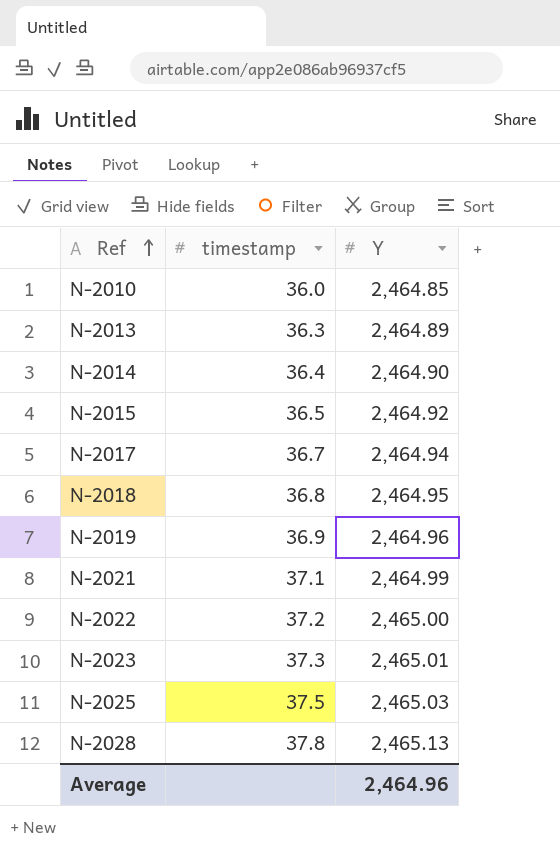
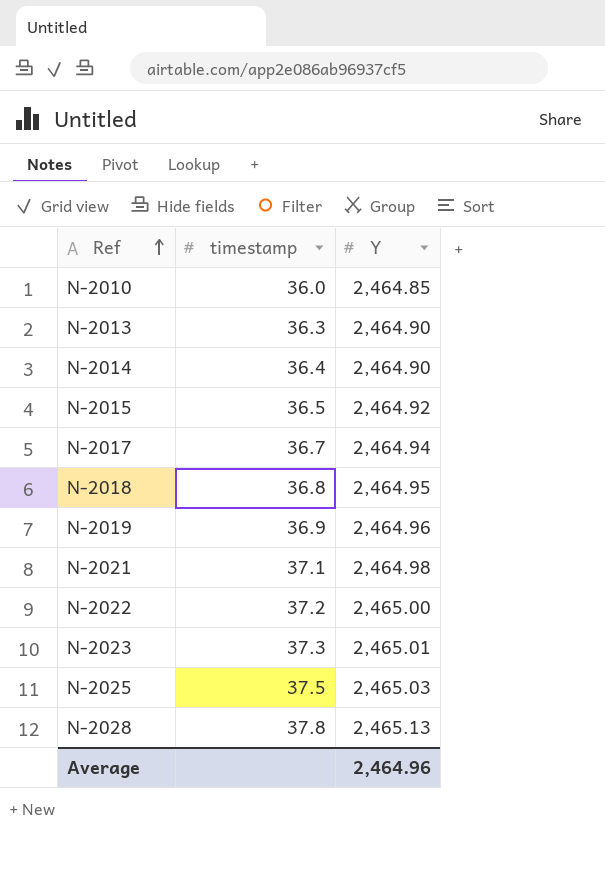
N-2013 | Y: 2,464.89 -> 2,464.90
N-2021 | Y: 2,464.99 -> 2,464.98

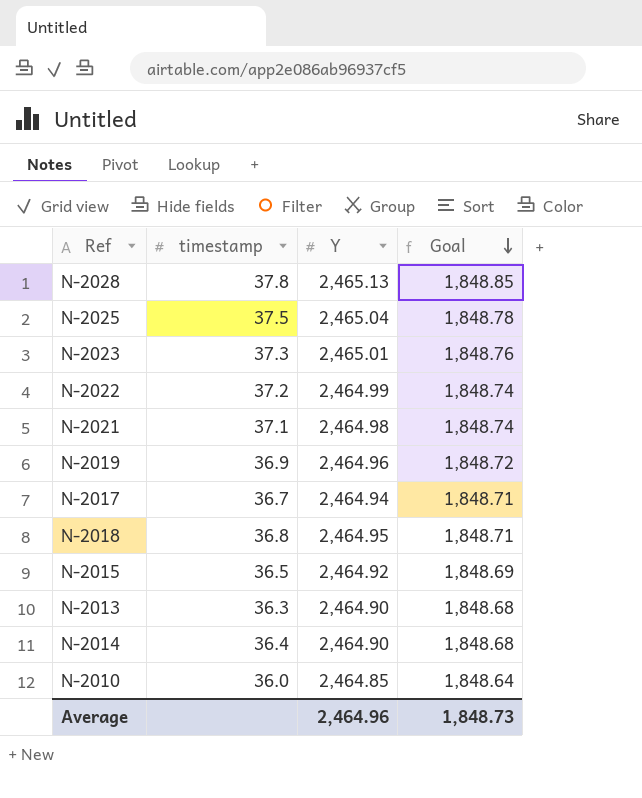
row order: Ref ascending -> Goal descending
column Goal | formula: none -> [Y] * 0.75
N-2025 | Y: 2,465.03 -> 2,465.04
N-2022 | Y: 2,465.00 -> 2,464.99

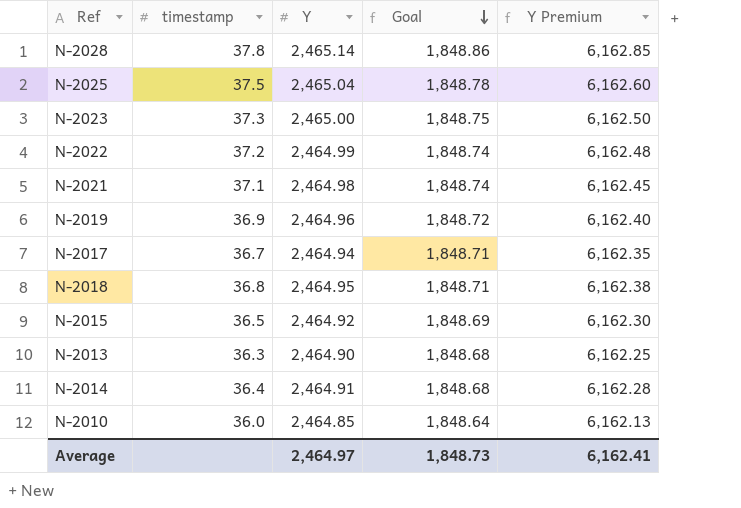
column Y Premium | formula: none -> [Y] * 2.5
N-2028 | Y: 2,465.13 -> 2,465.14
N-2028 | Goal: 1,848.85 -> 1,848.86
N-2023 | Y: 2,465.01 -> 2,465.00
N-2023 | Goal: 1,848.76 -> 1,848.75
N-2014 | Y: 2,464.90 -> 2,464.91
Average | Y: 2,464.96 -> 2,464.97

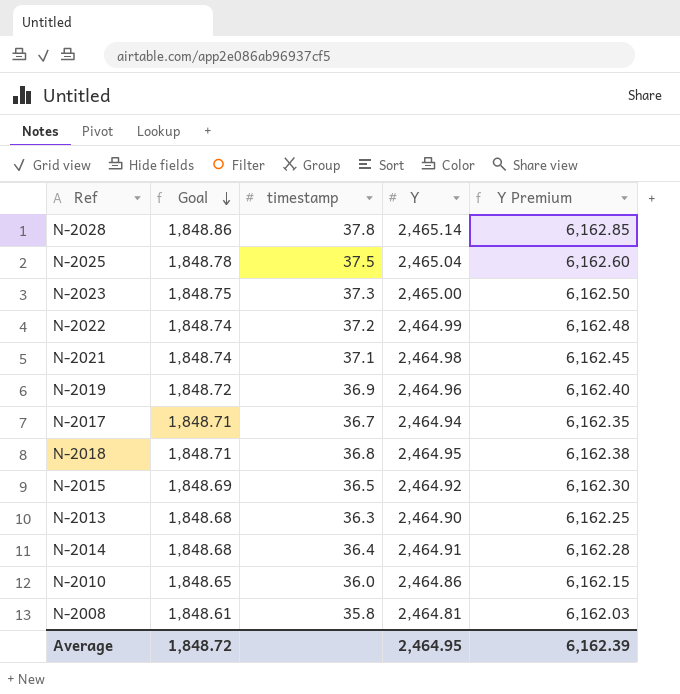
column Goal | position: 4 -> 2
N-2010 | Goal: 1,848.64 -> 1,848.65
N-2010 | Y: 2,464.85 -> 2,464.86
N-2010 | Y Premium: 6,162.13 -> 6,162.15
row N-2008: none -> 1,848.61 | 35.8 | 2,464.81 | 6,162.03
Average | Goal: 1,848.73 -> 1,848.72
Average | Y: 2,464.97 -> 2,464.95
Average | Y Premium: 6,162.41 -> 6,162.39

